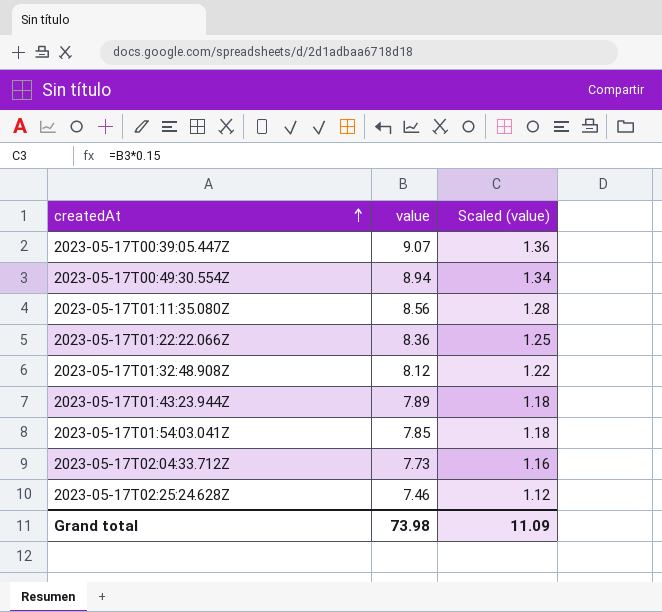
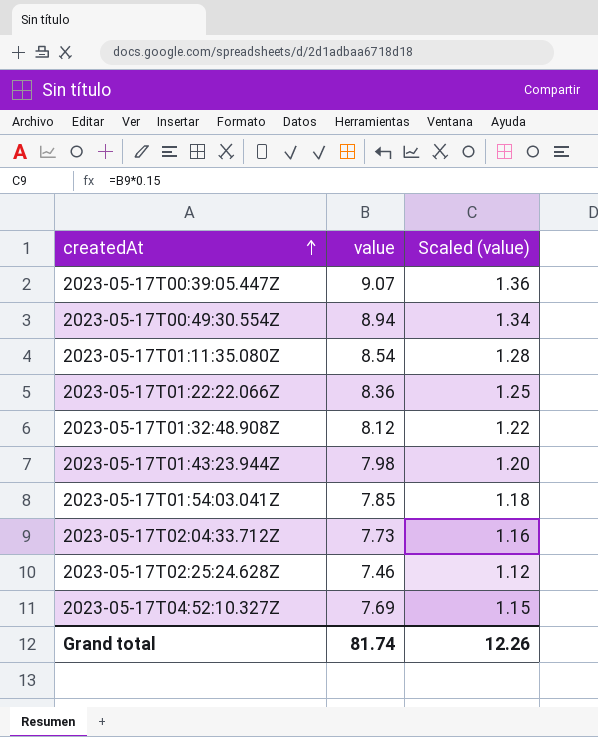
2023-05-17T01:11:35.080Z | value: 8.56 -> 8.54
2023-05-17T01:43:23.944Z | value: 7.89 -> 7.98
2023-05-17T01:43:23.944Z | Scaled (value): 1.18 -> 1.20
row 2023-05-17T04:52:10.327Z: none -> 7.69 | 1.15
Grand total | value: 73.98 -> 81.74
Grand total | Scaled (value): 11.09 -> 12.26

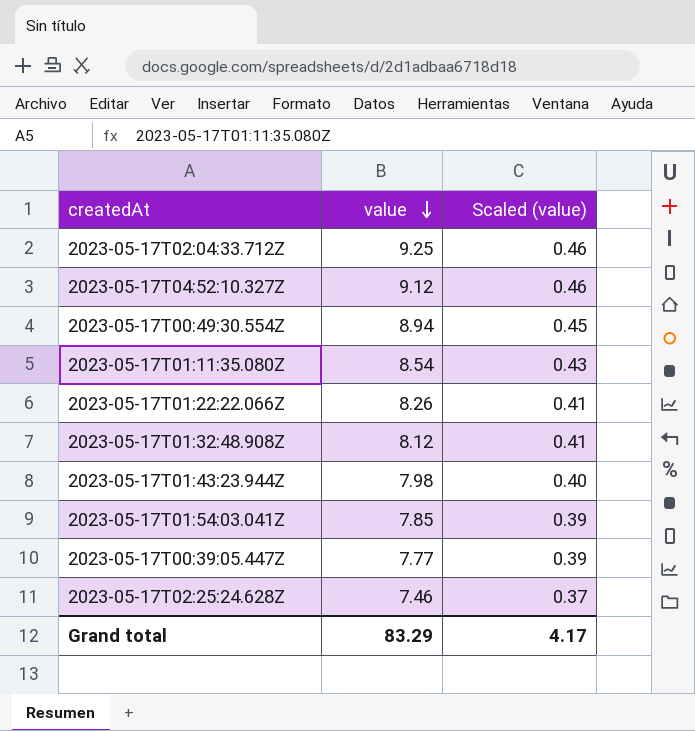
row order: createdAt ascending -> value descending
column Scaled (value) | formula: [value] * 0.15 -> [value] * 0.05
2023-05-17T02:04:33.712Z | value: 7.73 -> 9.25
2023-05-17T04:52:10.327Z | value: 7.69 -> 9.12
2023-05-17T01:22:22.066Z | value: 8.36 -> 8.26
2023-05-17T00:39:05.447Z | value: 9.07 -> 7.77
Grand total | value: 81.74 -> 83.29
Grand total | Scaled (value): 12.26 -> 4.17

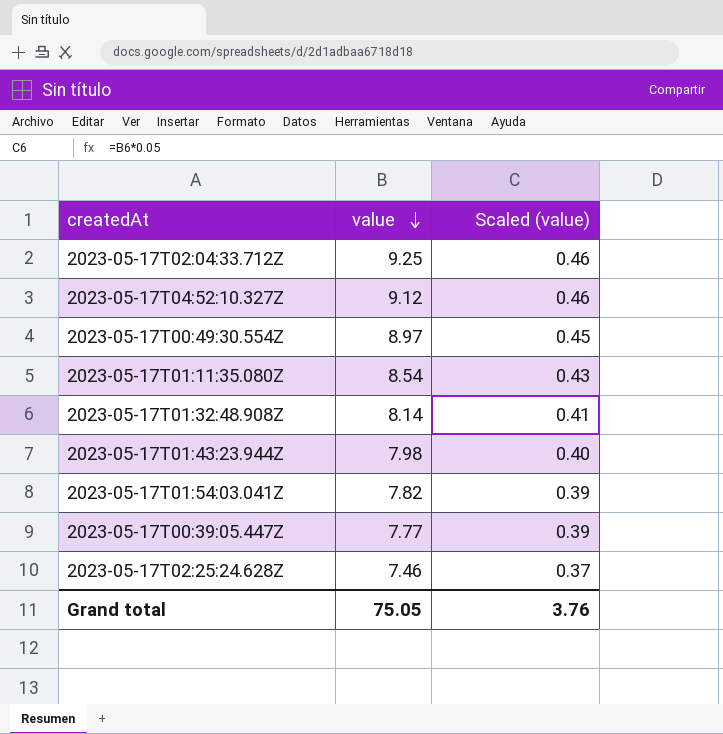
row 2023-05-17T01:22:22.066Z: 8.26 | 0.41 -> none
2023-05-17T00:49:30.554Z | value: 8.94 -> 8.97
2023-05-17T01:32:48.908Z | value: 8.12 -> 8.14
2023-05-17T01:54:03.041Z | value: 7.85 -> 7.82
Grand total | value: 83.29 -> 75.05
Grand total | Scaled (value): 4.17 -> 3.76

